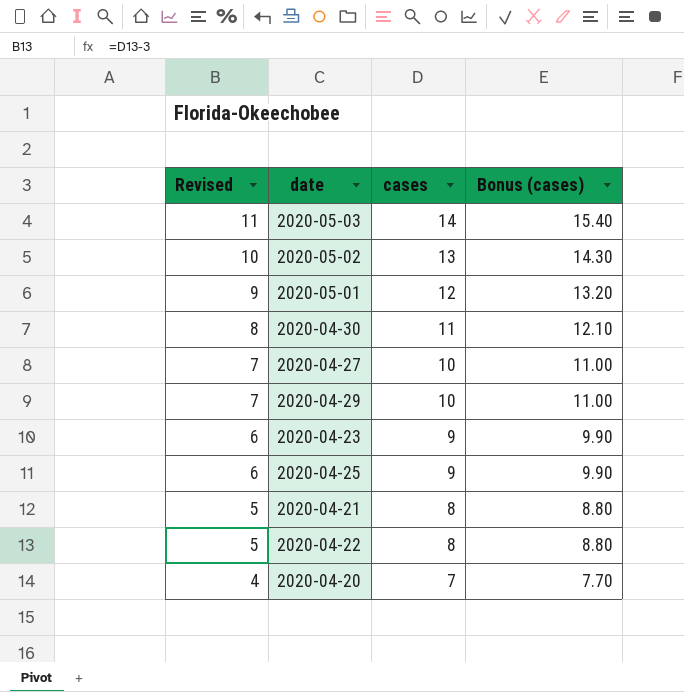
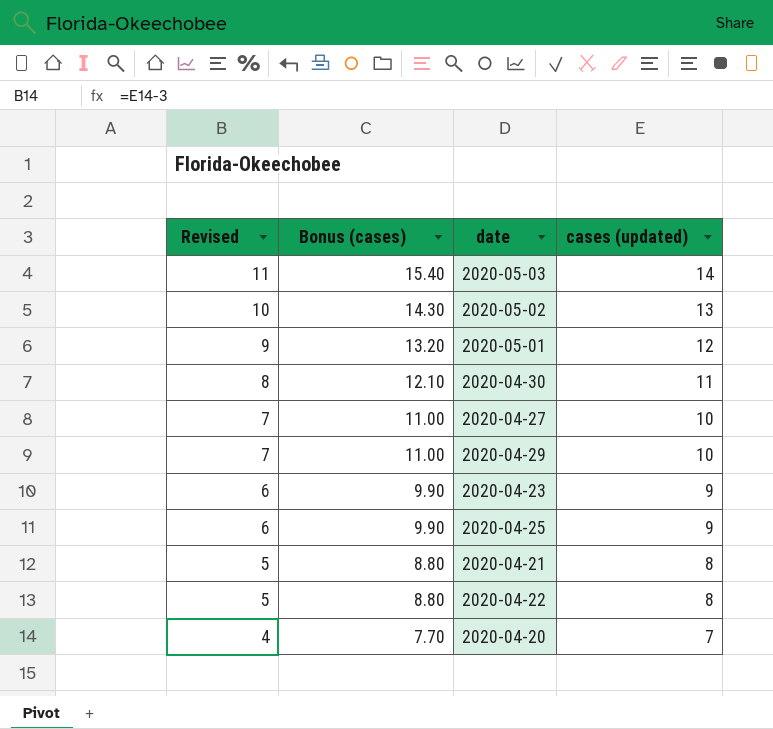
column Bonus (cases) | position: 4 -> 2
column name: cases -> cases (updated)

